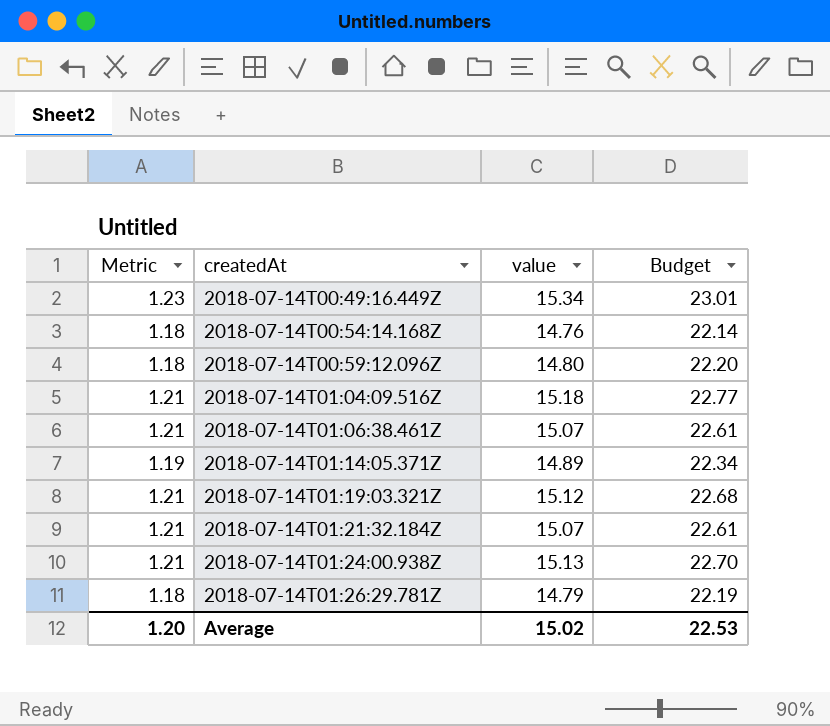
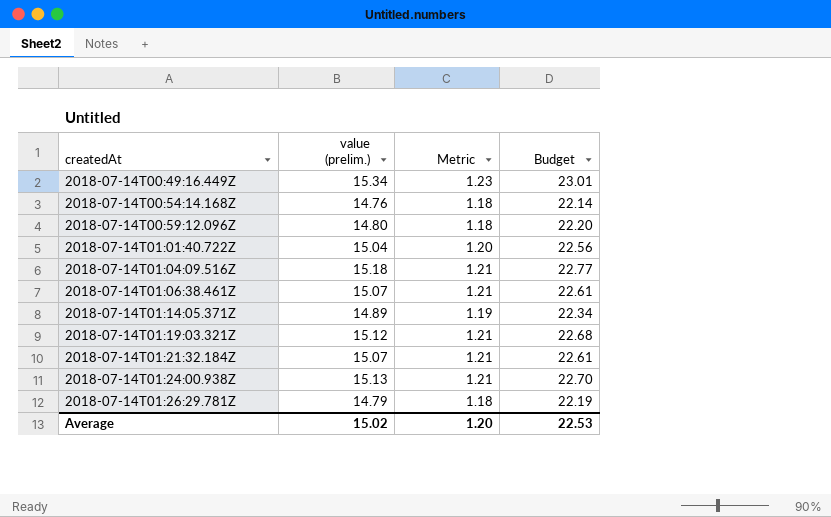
column name: value -> value (prelim.)
column Metric | position: 1 -> 3
row 2018-07-14T01:01:40.722Z: none -> 15.04 | 1.20 | 22.56

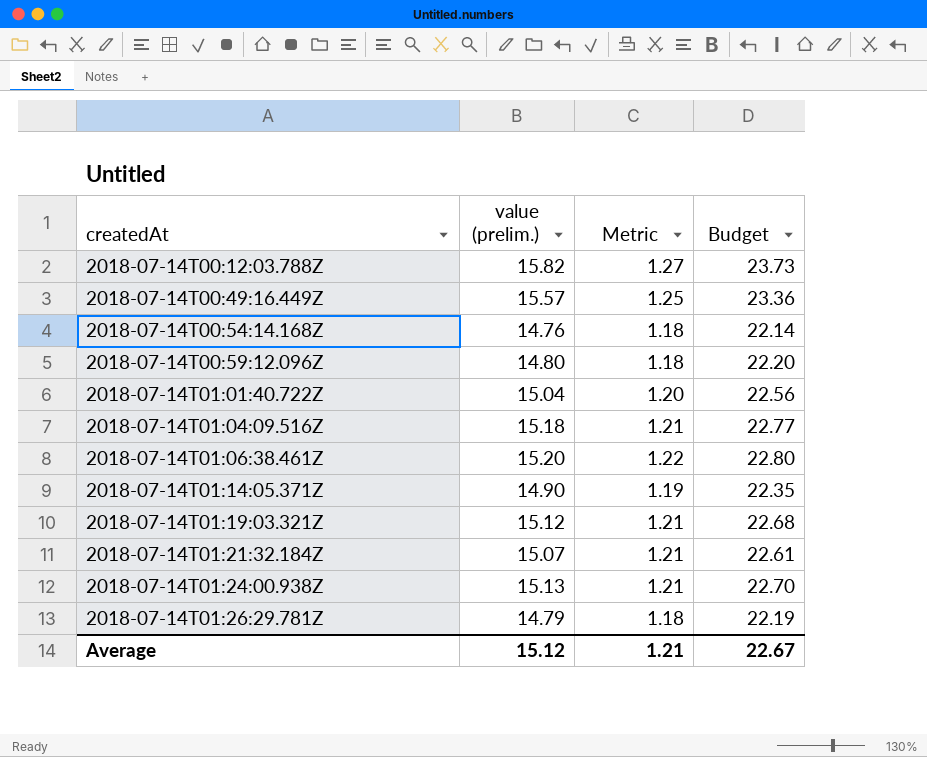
row 2018-07-14T00:12:03.788Z: none -> 15.82 | 1.27 | 23.73
2018-07-14T00:49:16.449Z | value (prelim.): 15.34 -> 15.57
2018-07-14T00:49:16.449Z | Metric: 1.23 -> 1.25
2018-07-14T00:49:16.449Z | Budget: 23.01 -> 23.36
2018-07-14T01:06:38.461Z | value (prelim.): 15.07 -> 15.20
2018-07-14T01:06:38.461Z | Metric: 1.21 -> 1.22
2018-07-14T01:06:38.461Z | Budget: 22.61 -> 22.80
2018-07-14T01:14:05.371Z | value (prelim.): 14.89 -> 14.90
2018-07-14T01:14:05.371Z | Budget: 22.34 -> 22.35
Average | value (prelim.): 15.02 -> 15.12
Average | Metric: 1.20 -> 1.21
Average | Budget: 22.53 -> 22.67

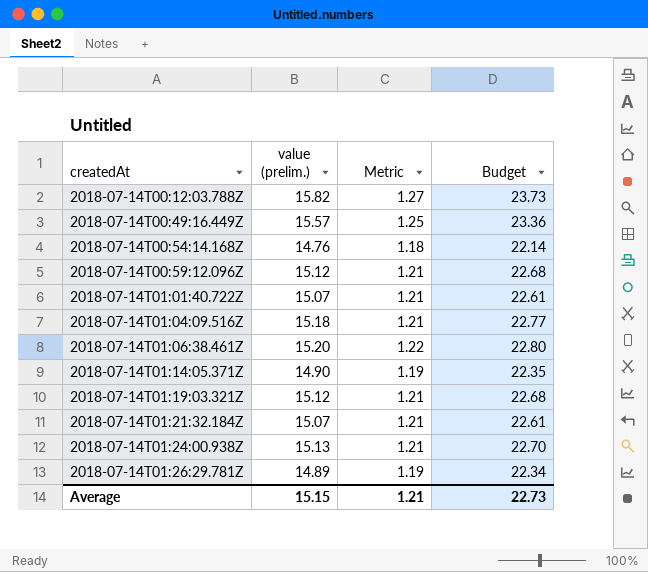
2018-07-14T00:59:12.096Z | value (prelim.): 14.80 -> 15.12
2018-07-14T00:59:12.096Z | Metric: 1.18 -> 1.21
2018-07-14T00:59:12.096Z | Budget: 22.20 -> 22.68
2018-07-14T01:01:40.722Z | value (prelim.): 15.04 -> 15.07
2018-07-14T01:01:40.722Z | Metric: 1.20 -> 1.21
2018-07-14T01:01:40.722Z | Budget: 22.56 -> 22.61
2018-07-14T01:26:29.781Z | value (prelim.): 14.79 -> 14.89
2018-07-14T01:26:29.781Z | Metric: 1.18 -> 1.19
2018-07-14T01:26:29.781Z | Budget: 22.19 -> 22.34
Average | value (prelim.): 15.12 -> 15.15
Average | Budget: 22.67 -> 22.73

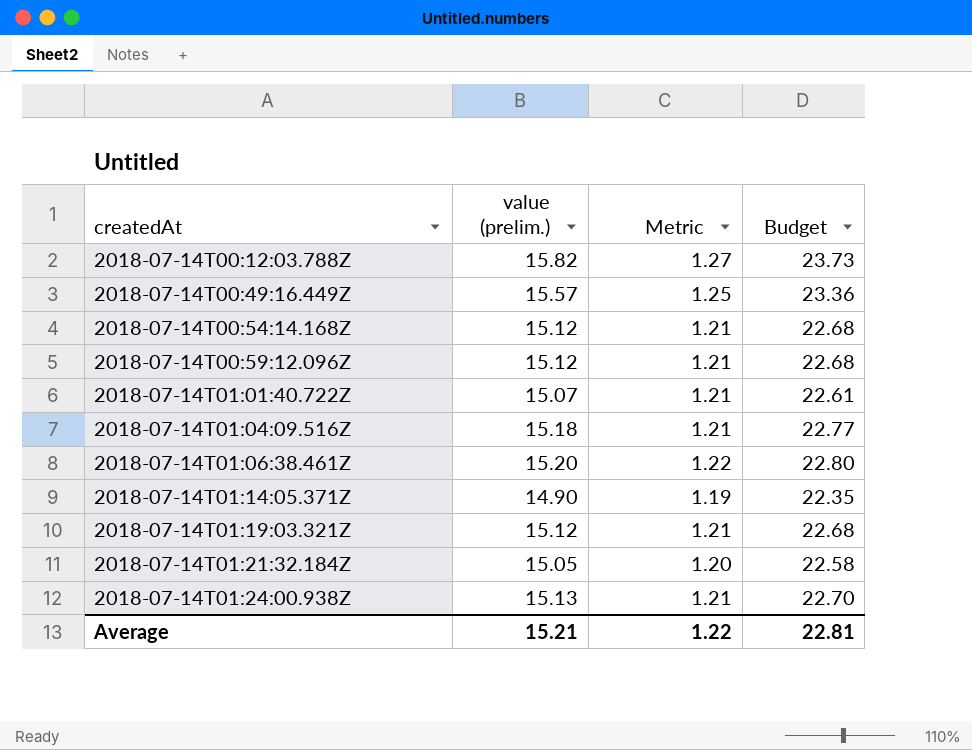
row 2018-07-14T01:26:29.781Z: 14.89 | 1.19 | 22.34 -> none
2018-07-14T00:54:14.168Z | value (prelim.): 14.76 -> 15.12
2018-07-14T00:54:14.168Z | Metric: 1.18 -> 1.21
2018-07-14T00:54:14.168Z | Budget: 22.14 -> 22.68
2018-07-14T01:21:32.184Z | value (prelim.): 15.07 -> 15.05
2018-07-14T01:21:32.184Z | Metric: 1.21 -> 1.20
2018-07-14T01:21:32.184Z | Budget: 22.61 -> 22.58
Average | value (prelim.): 15.15 -> 15.21
Average | Metric: 1.21 -> 1.22
Average | Budget: 22.73 -> 22.81

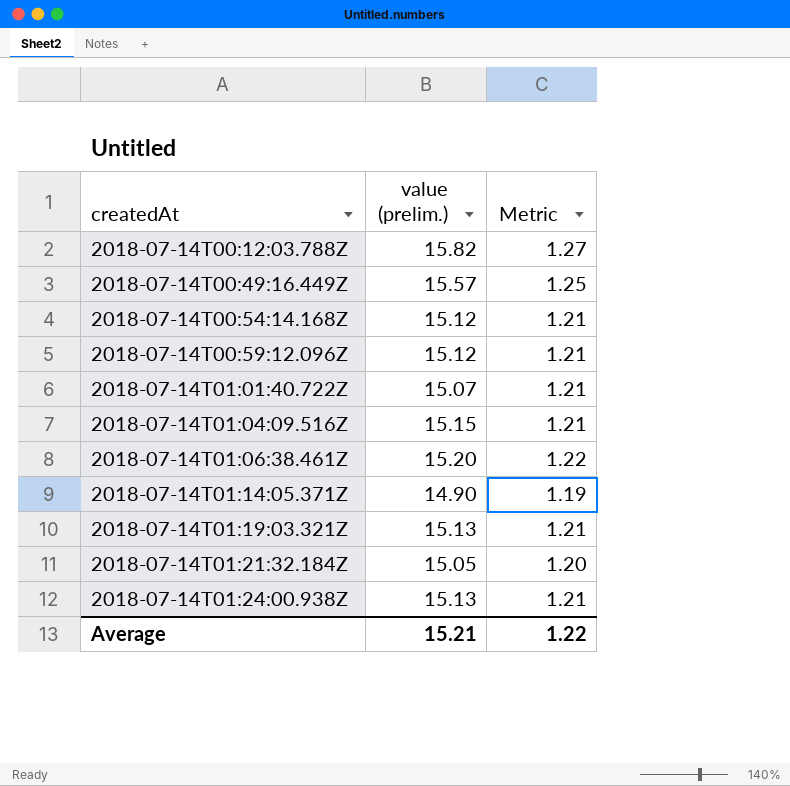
column Budget | formula: [value (prelim.)] * 1.5 -> none
2018-07-14T01:04:09.516Z | value (prelim.): 15.18 -> 15.15
2018-07-14T01:19:03.321Z | value (prelim.): 15.12 -> 15.13

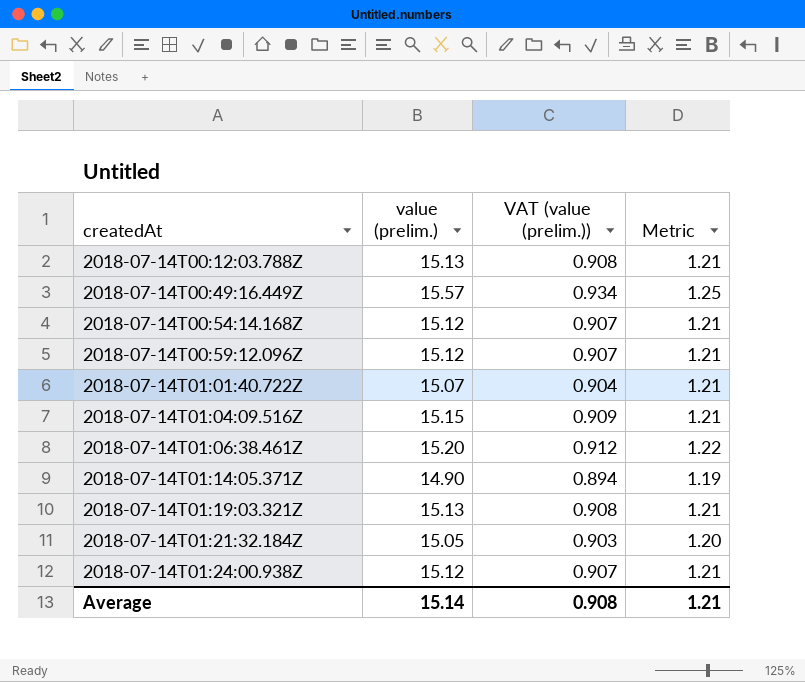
column VAT (value (prelim.)) | formula: none -> [value (prelim.)] * 0.06
2018-07-14T00:12:03.788Z | value (prelim.): 15.82 -> 15.13
2018-07-14T00:12:03.788Z | Metric: 1.27 -> 1.21
2018-07-14T01:24:00.938Z | value (prelim.): 15.13 -> 15.12
Average | value (prelim.): 15.21 -> 15.14
Average | Metric: 1.22 -> 1.21

